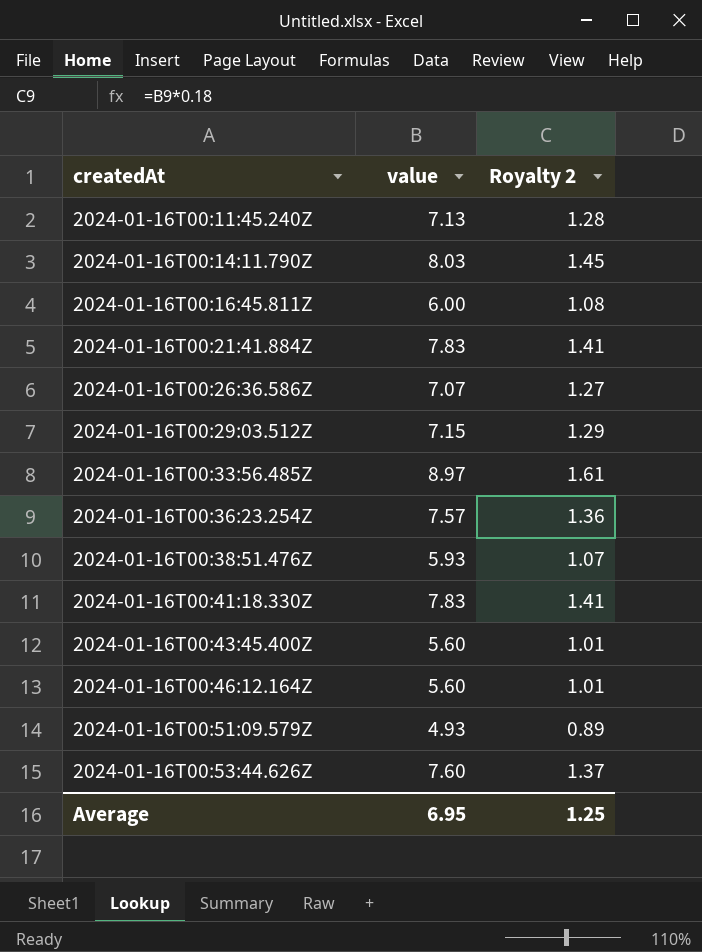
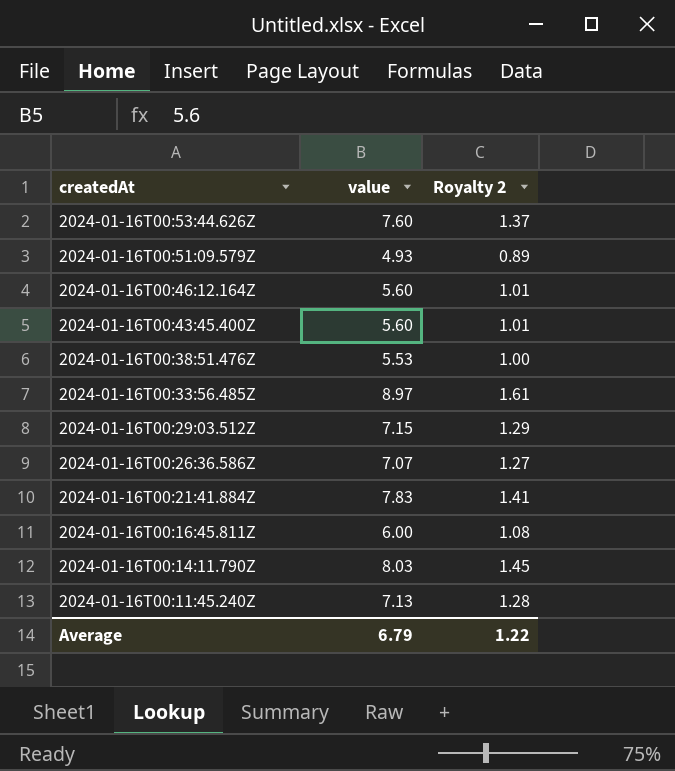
row order: createdAt ascending -> createdAt descending
row 2024-01-16T00:36:23.254Z: 7.57 | 1.36 -> none
row 2024-01-16T00:41:18.330Z: 7.83 | 1.41 -> none
2024-01-16T00:38:51.476Z | value: 5.93 -> 5.53
2024-01-16T00:38:51.476Z | Royalty 2: 1.07 -> 1.00
Average | value: 6.95 -> 6.79
Average | Royalty 2: 1.25 -> 1.22

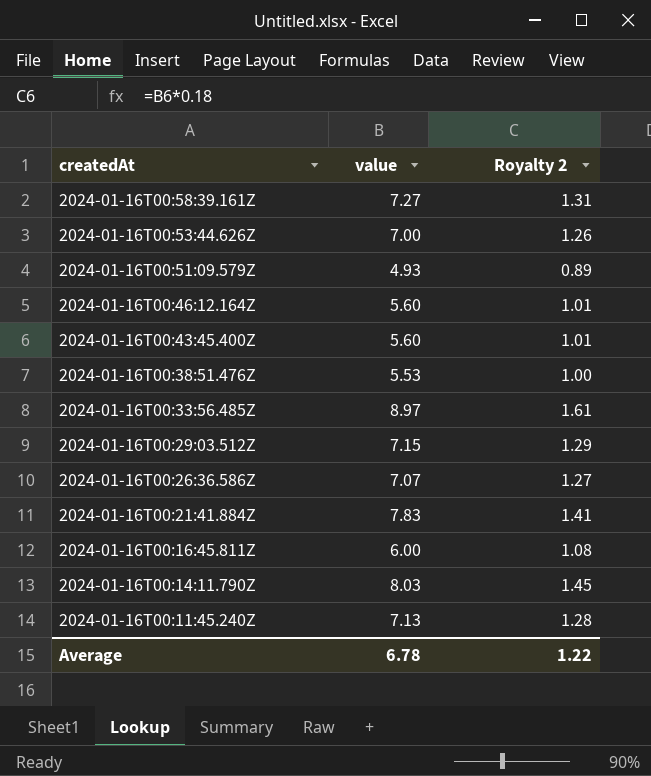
row 2024-01-16T00:58:39.161Z: none -> 7.27 | 1.31
2024-01-16T00:53:44.626Z | value: 7.60 -> 7.00
2024-01-16T00:53:44.626Z | Royalty 2: 1.37 -> 1.26
Average | value: 6.79 -> 6.78

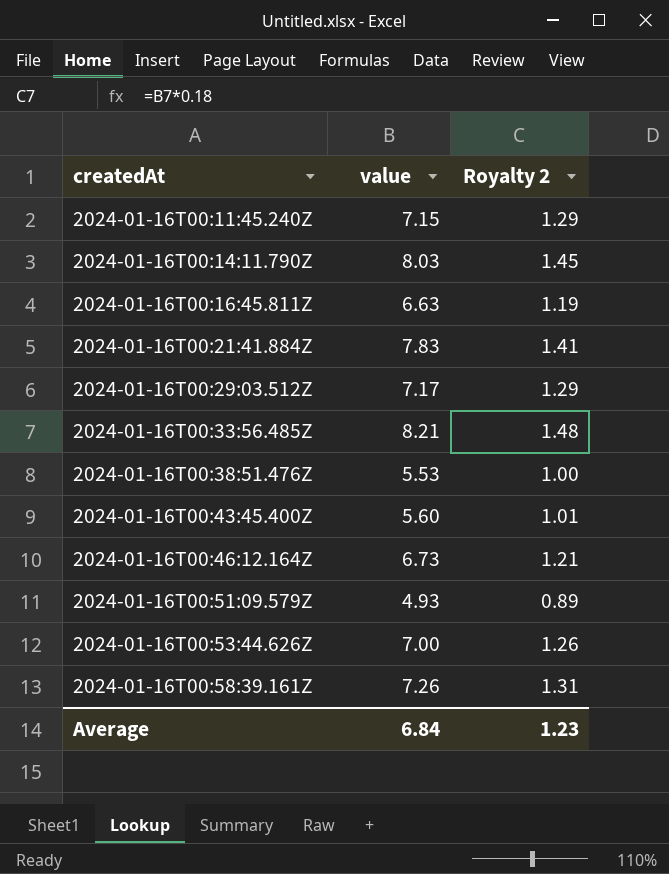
row order: createdAt descending -> createdAt ascending
row 2024-01-16T00:26:36.586Z: 7.07 | 1.27 -> none
2024-01-16T00:11:45.240Z | value: 7.13 -> 7.15
2024-01-16T00:11:45.240Z | Royalty 2: 1.28 -> 1.29
2024-01-16T00:16:45.811Z | value: 6.00 -> 6.63
2024-01-16T00:16:45.811Z | Royalty 2: 1.08 -> 1.19
2024-01-16T00:29:03.512Z | value: 7.15 -> 7.17
2024-01-16T00:33:56.485Z | value: 8.97 -> 8.21
2024-01-16T00:33:56.485Z | Royalty 2: 1.61 -> 1.48
2024-01-16T00:46:12.164Z | value: 5.60 -> 6.73
2024-01-16T00:46:12.164Z | Royalty 2: 1.01 -> 1.21
2024-01-16T00:58:39.161Z | value: 7.27 -> 7.26
Average | value: 6.78 -> 6.84
Average | Royalty 2: 1.22 -> 1.23

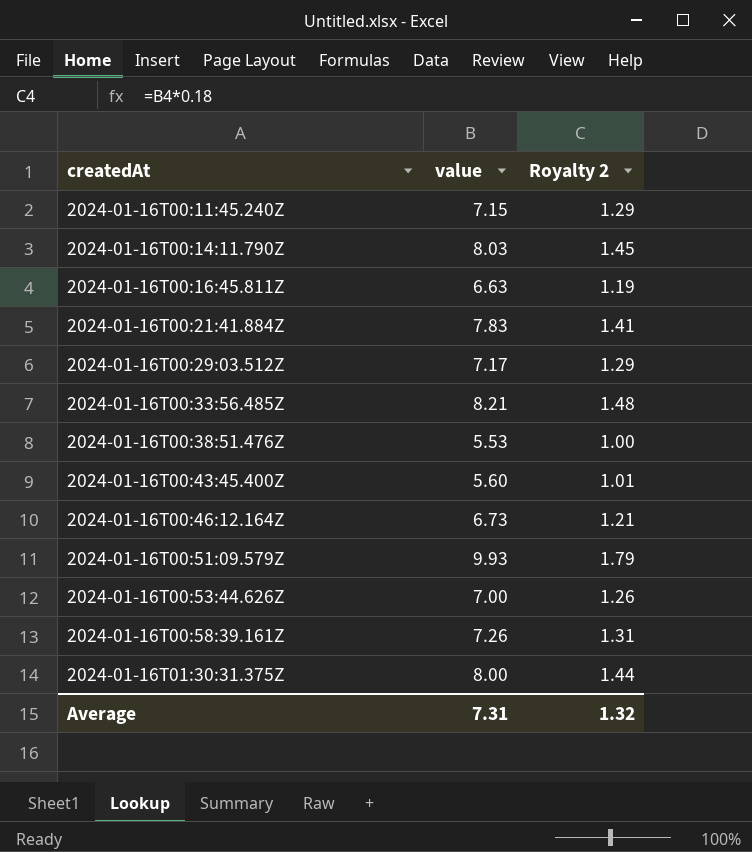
2024-01-16T00:51:09.579Z | value: 4.93 -> 9.93
2024-01-16T00:51:09.579Z | Royalty 2: 0.89 -> 1.79
row 2024-01-16T01:30:31.375Z: none -> 8.00 | 1.44
Average | value: 6.84 -> 7.31
Average | Royalty 2: 1.23 -> 1.32

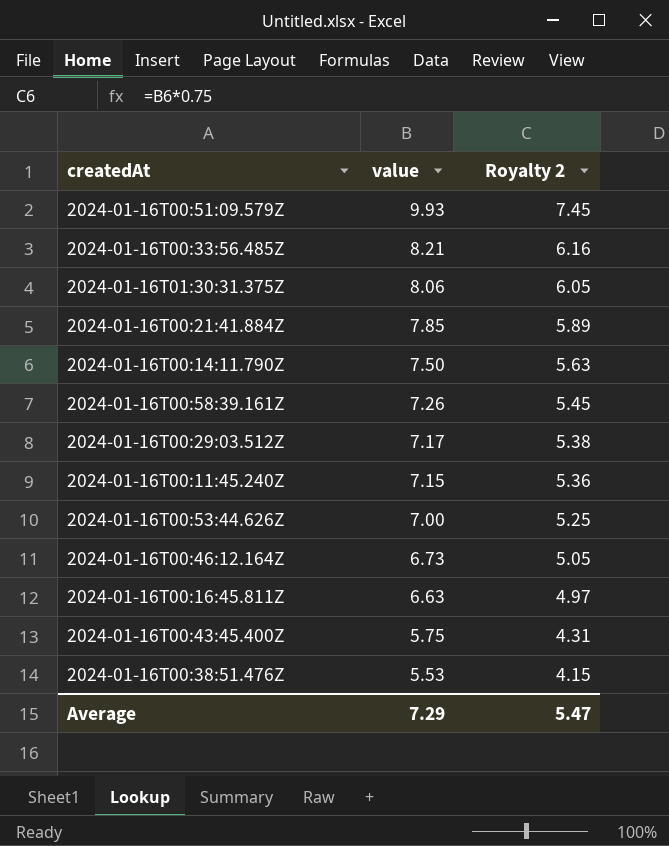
row order: createdAt ascending -> value descending
column Royalty 2 | formula: [value] * 0.18 -> [value] * 0.75
2024-01-16T01:30:31.375Z | value: 8.00 -> 8.06
2024-01-16T00:21:41.884Z | value: 7.83 -> 7.85
2024-01-16T00:14:11.790Z | value: 8.03 -> 7.50
2024-01-16T00:43:45.400Z | value: 5.60 -> 5.75
Average | value: 7.31 -> 7.29
Average | Royalty 2: 1.32 -> 5.47

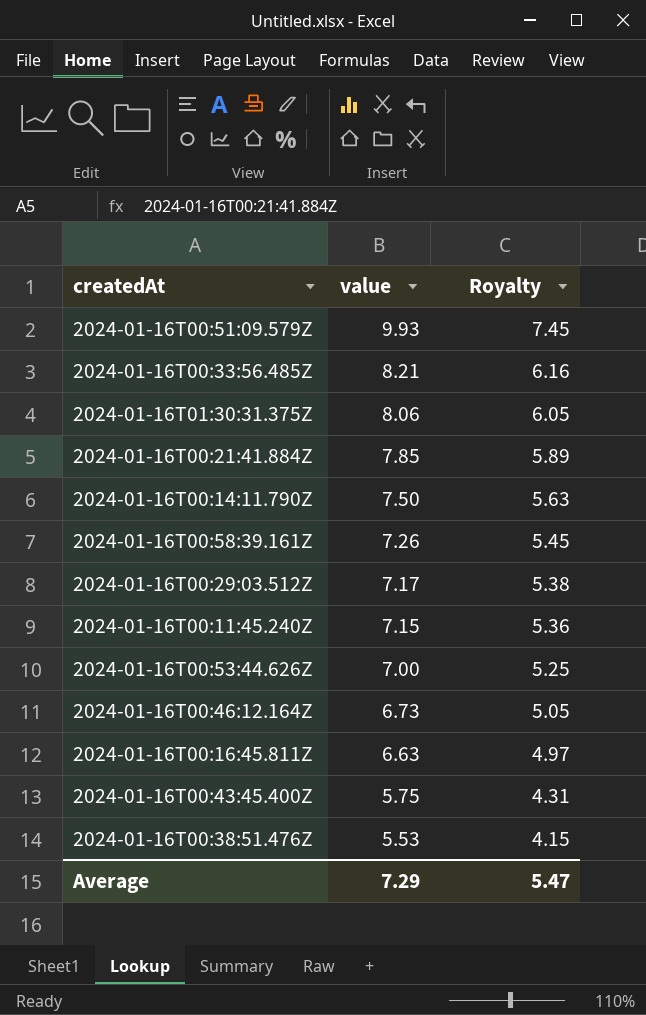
column name: Royalty 2 -> Royalty

